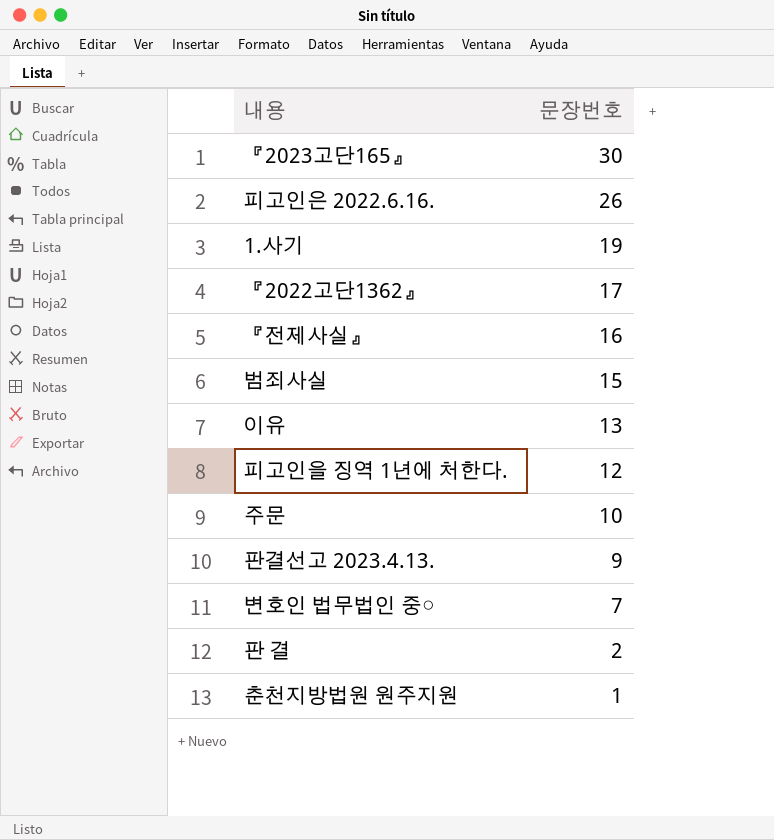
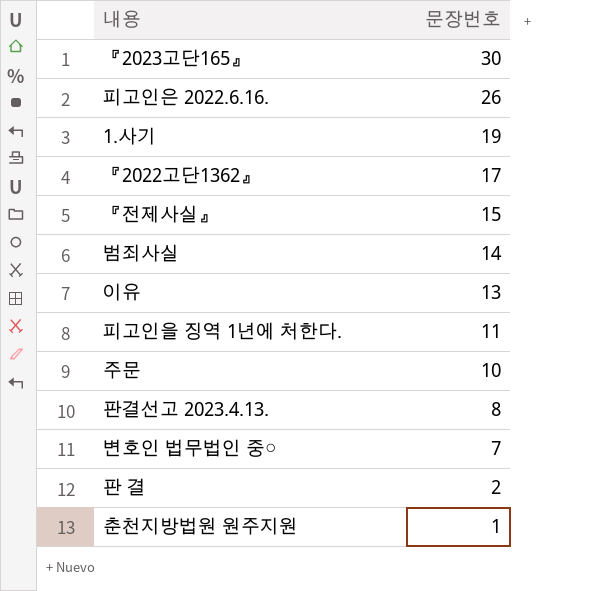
『전제사실』 | 문장번호: 16 -> 15
범죄사실 | 문장번호: 15 -> 14
피고인을 징역 1년에 처한다. | 문장번호: 12 -> 11
판결선고 2023.4.13. | 문장번호: 9 -> 8

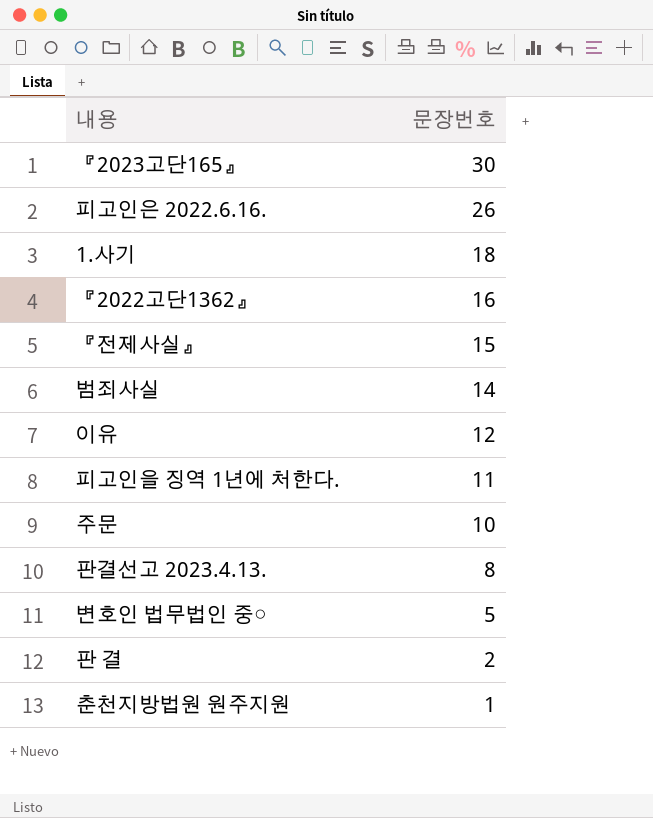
1.사기 | 문장번호: 19 -> 18
『2022고단1362』 | 문장번호: 17 -> 16
이유 | 문장번호: 13 -> 12
변호인 법무법인 중○ | 문장번호: 7 -> 5

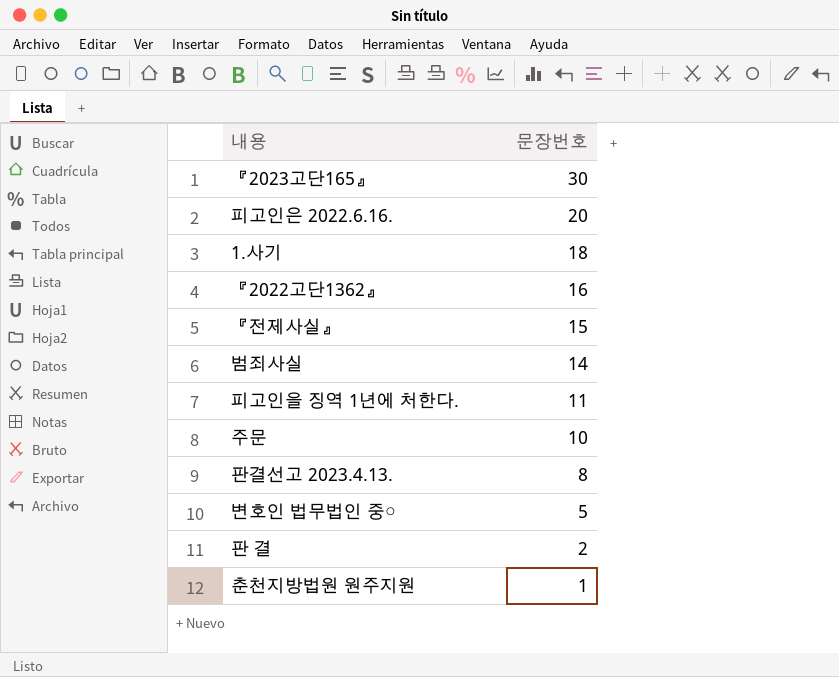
row 이유: 12 -> none
피고인은 2022.6.16. | 문장번호: 26 -> 20

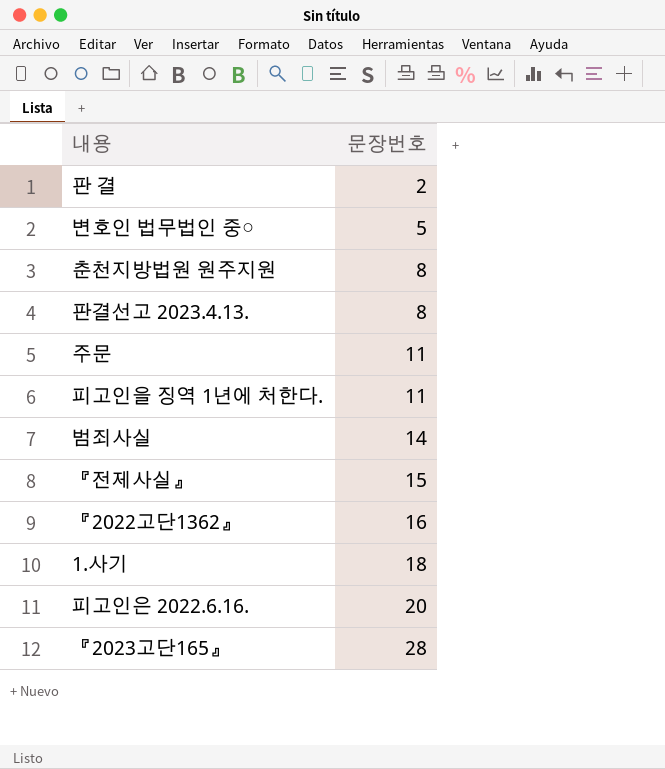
row order: 문장번호 descending -> 문장번호 ascending
춘천지방법원 원주지원 | 문장번호: 1 -> 8
주문 | 문장번호: 10 -> 11
『2023고단165』 | 문장번호: 30 -> 28

